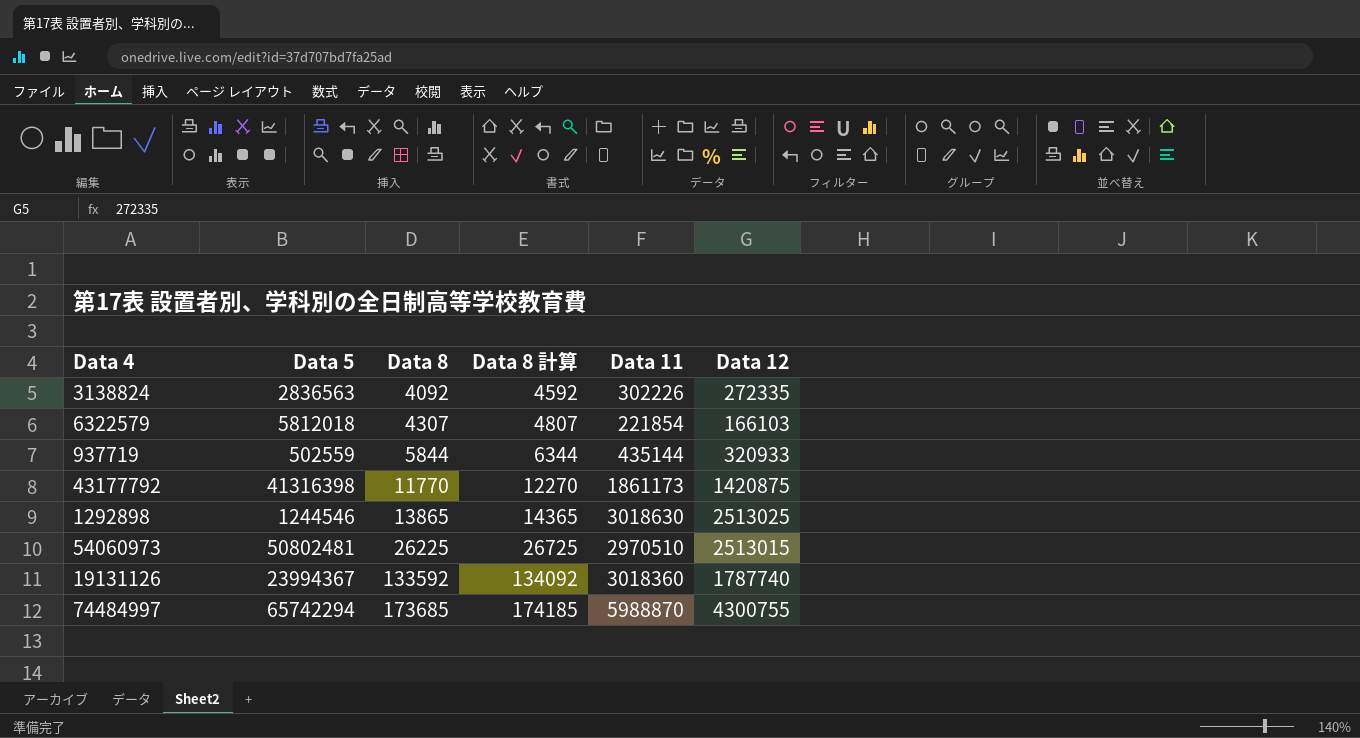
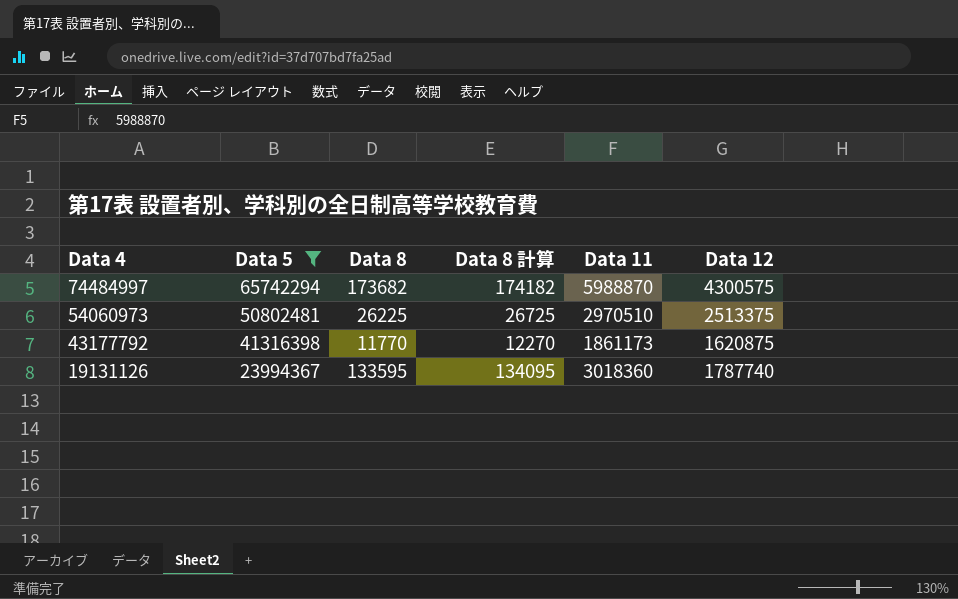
filter: none -> Data 5 >= 23994367
row order: Data 8 ascending -> Data 4 descending
74484997 | Data 8: 173685 -> 173682
74484997 | Data 8 計算: 174185 -> 174182
74484997 | Data 12: 4300755 -> 4300575
54060973 | Data 12: 2513015 -> 2513375
43177792 | Data 12: 1420875 -> 1620875
19131126 | Data 8: 133592 -> 133595
19131126 | Data 8 計算: 134092 -> 134095

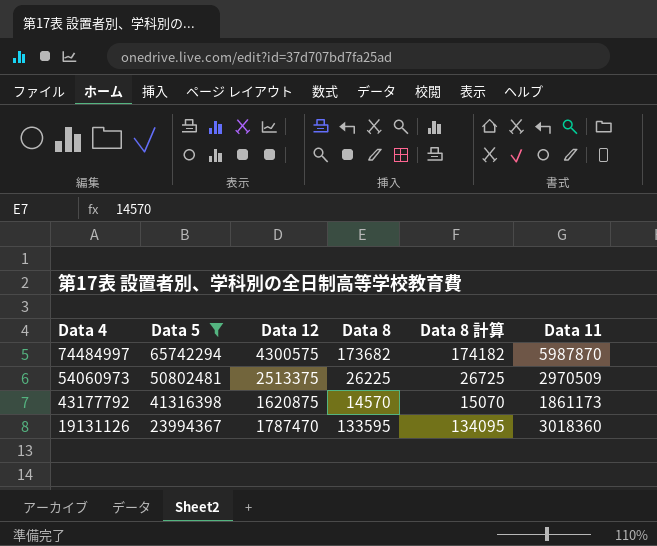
column Data 12 | position: 6 -> 3
74484997 | Data 11: 5988870 -> 5987870
54060973 | Data 11: 2970510 -> 2970509
43177792 | Data 8: 11770 -> 14570
43177792 | Data 8 計算: 12270 -> 15070
19131126 | Data 12: 1787740 -> 1787470

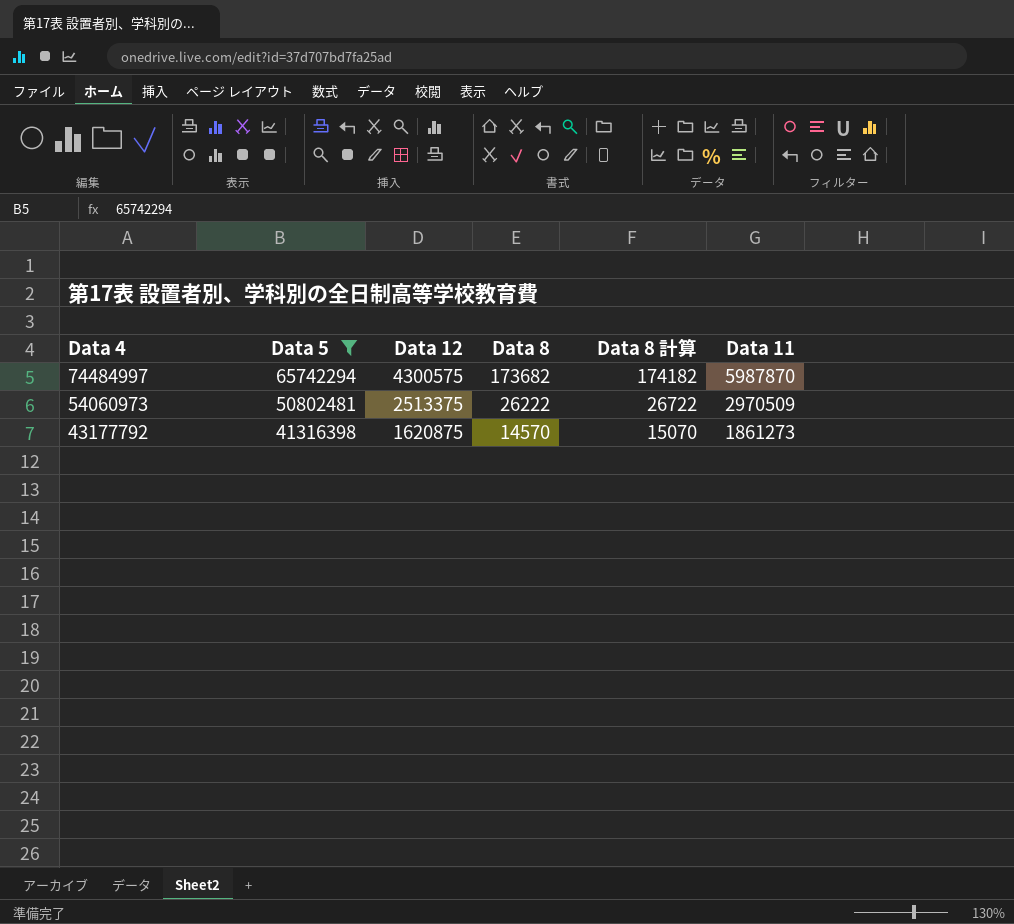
row 19131126: 23994367 | 1787470 | 133595 | 134095 | 3018360 -> none
54060973 | Data 8: 26225 -> 26222
54060973 | Data 8 計算: 26725 -> 26722
43177792 | Data 11: 1861173 -> 1861273

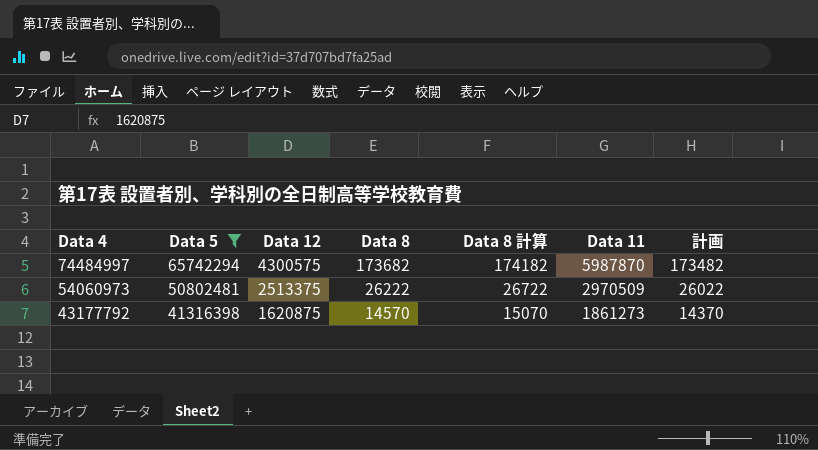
column 計画 | formula: none -> [Data 8] - 200

